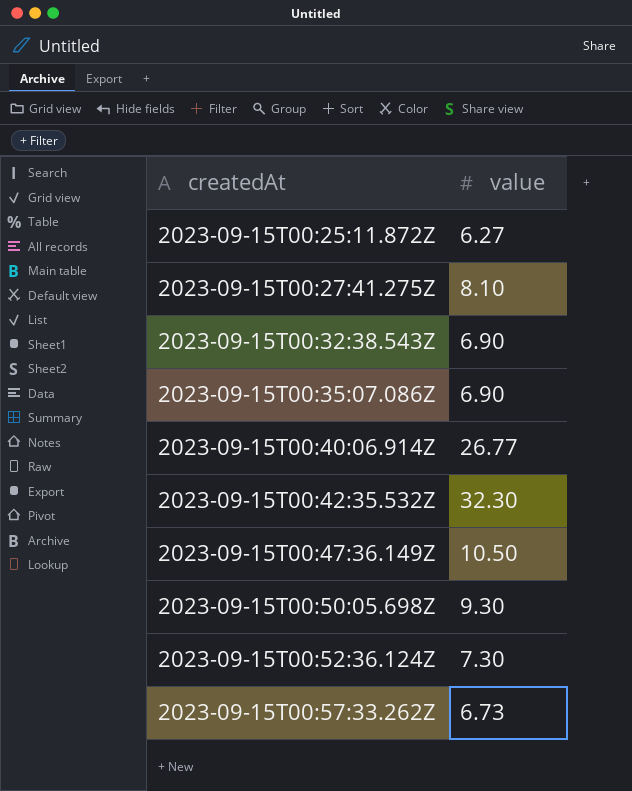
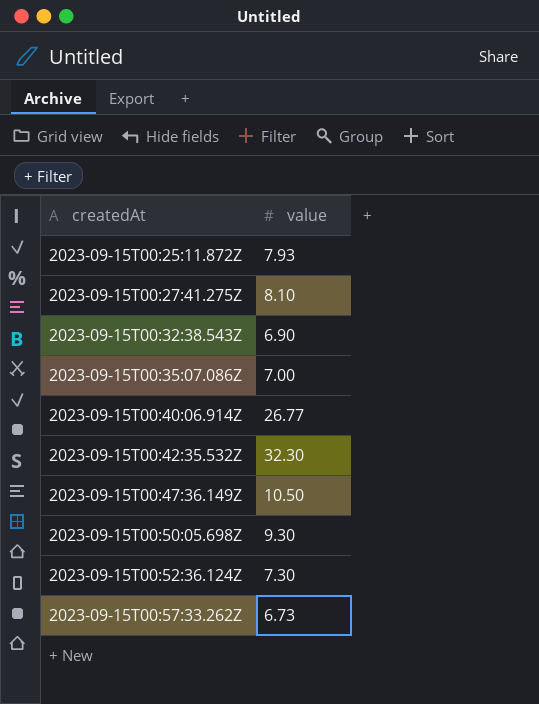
2023-09-15T00:25:11.872Z | value: 6.27 -> 7.93
2023-09-15T00:35:07.086Z | value: 6.90 -> 7.00

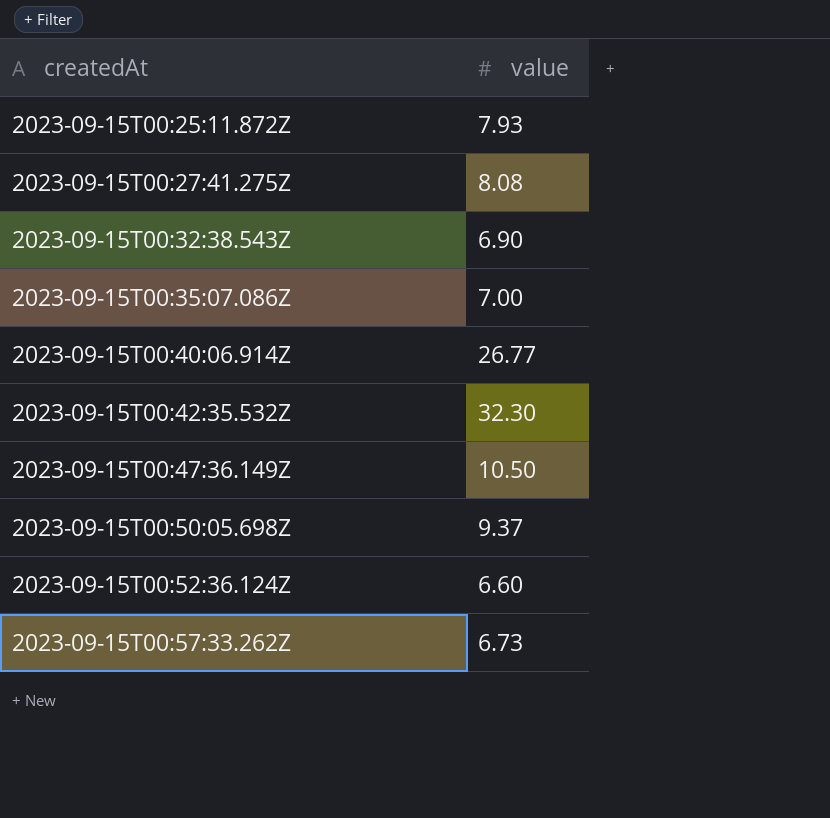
2023-09-15T00:27:41.275Z | value: 8.10 -> 8.08
2023-09-15T00:50:05.698Z | value: 9.30 -> 9.37
2023-09-15T00:52:36.124Z | value: 7.30 -> 6.60

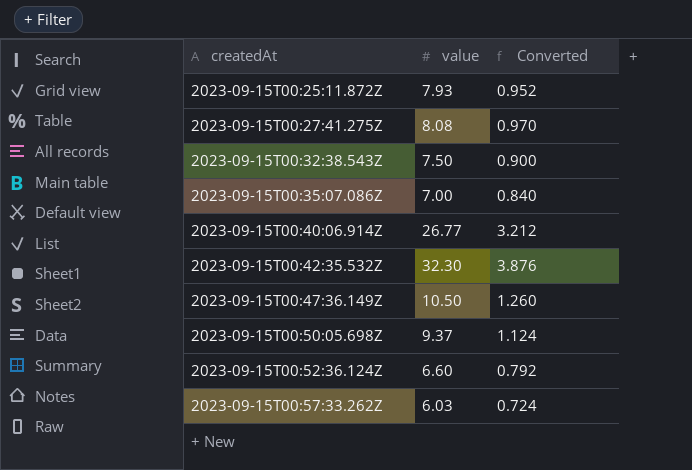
column Converted | formula: none -> [value] * 0.12
2023-09-15T00:32:38.543Z | value: 6.90 -> 7.50
2023-09-15T00:57:33.262Z | value: 6.73 -> 6.03

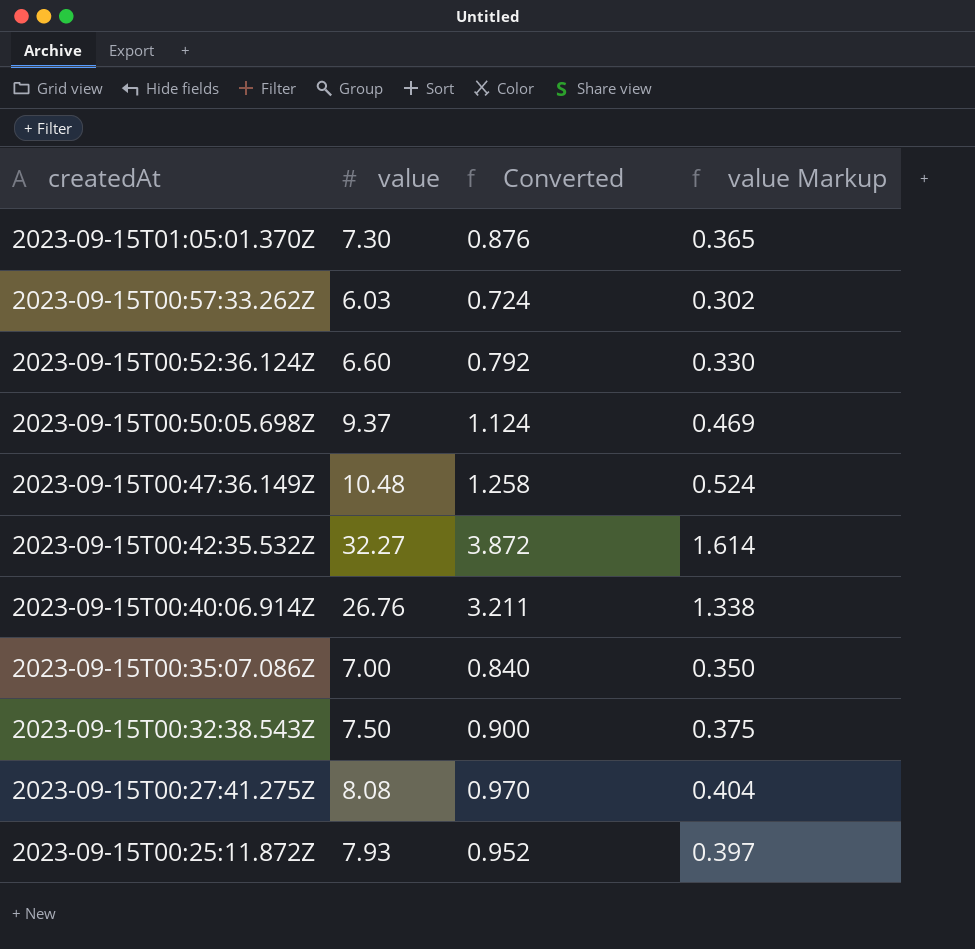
row order: createdAt ascending -> createdAt descending
column value Markup | formula: none -> [value] * 0.05
row 2023-09-15T01:05:01.370Z: none -> 7.30 | 0.876 | 0.365
2023-09-15T00:47:36.149Z | value: 10.50 -> 10.48
2023-09-15T00:47:36.149Z | Converted: 1.260 -> 1.258
2023-09-15T00:42:35.532Z | value: 32.30 -> 32.27
2023-09-15T00:42:35.532Z | Converted: 3.876 -> 3.872
2023-09-15T00:40:06.914Z | value: 26.77 -> 26.76
2023-09-15T00:40:06.914Z | Converted: 3.212 -> 3.211

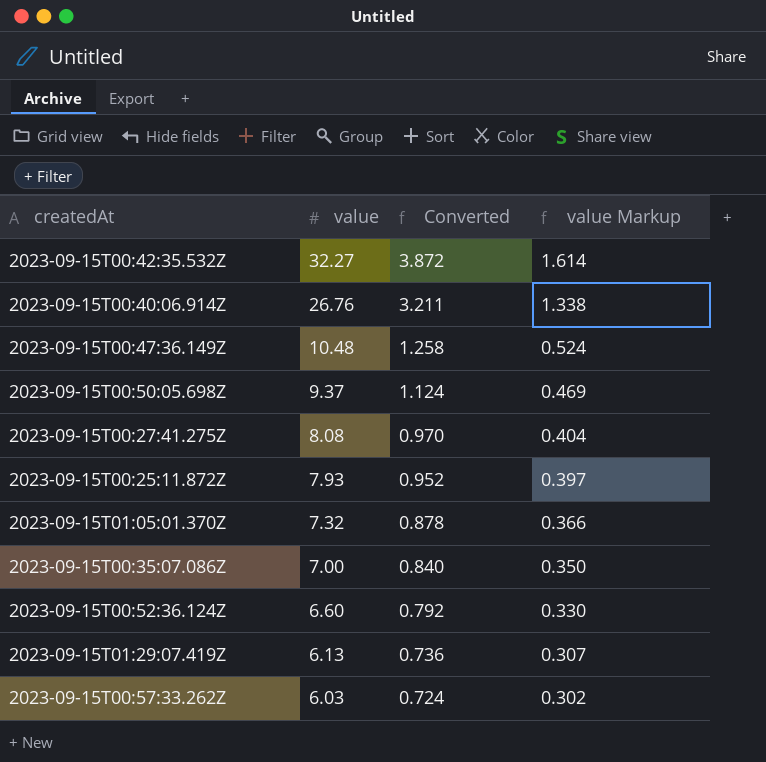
row order: createdAt descending -> value descending
row 2023-09-15T00:32:38.543Z: 7.50 | 0.900 | 0.375 -> none
2023-09-15T01:05:01.370Z | value: 7.30 -> 7.32
2023-09-15T01:05:01.370Z | Converted: 0.876 -> 0.878
2023-09-15T01:05:01.370Z | value Markup: 0.365 -> 0.366
row 2023-09-15T01:29:07.419Z: none -> 6.13 | 0.736 | 0.307

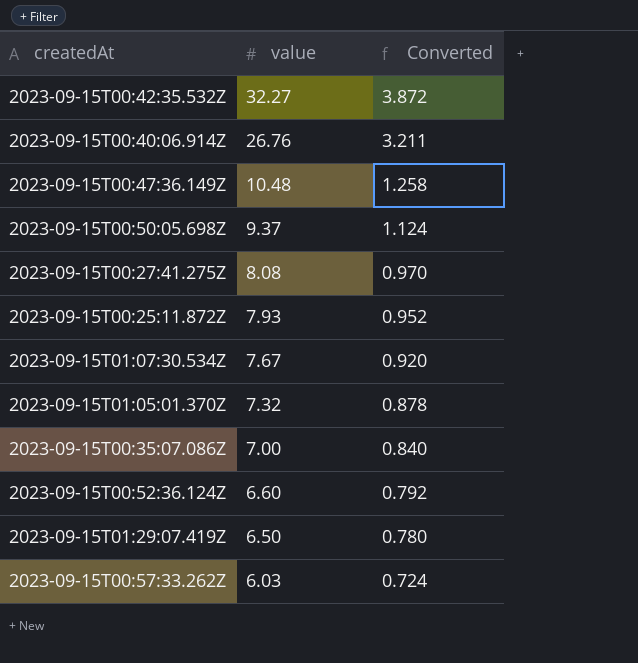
column value Markup | formula: [value] * 0.05 -> none
row 2023-09-15T01:07:30.534Z: none -> 7.67 | 0.920
2023-09-15T01:29:07.419Z | value: 6.13 -> 6.50
2023-09-15T01:29:07.419Z | Converted: 0.736 -> 0.780

